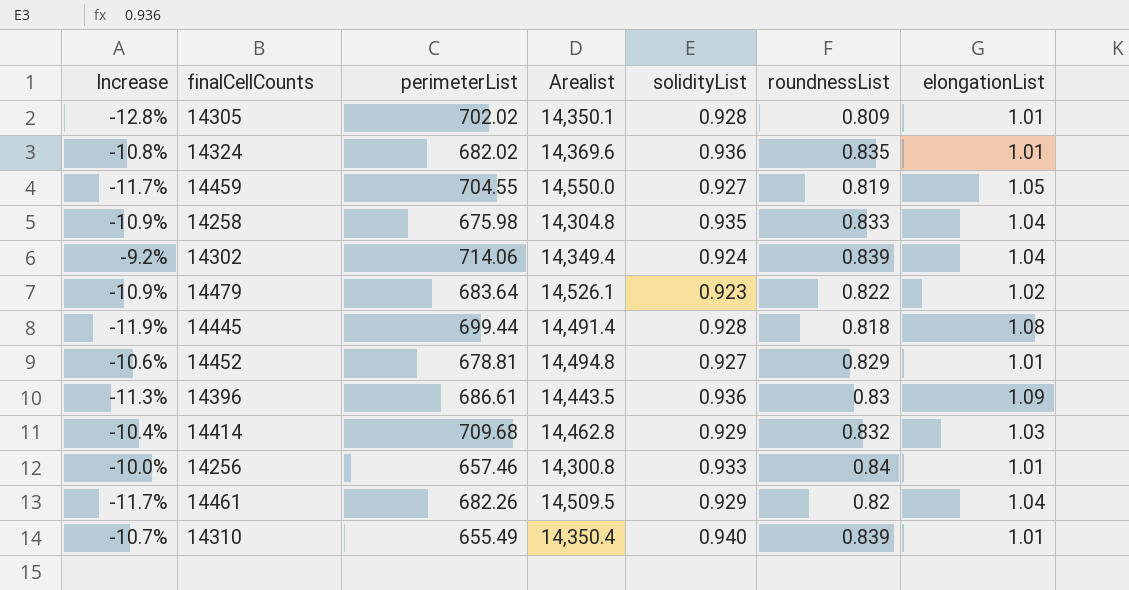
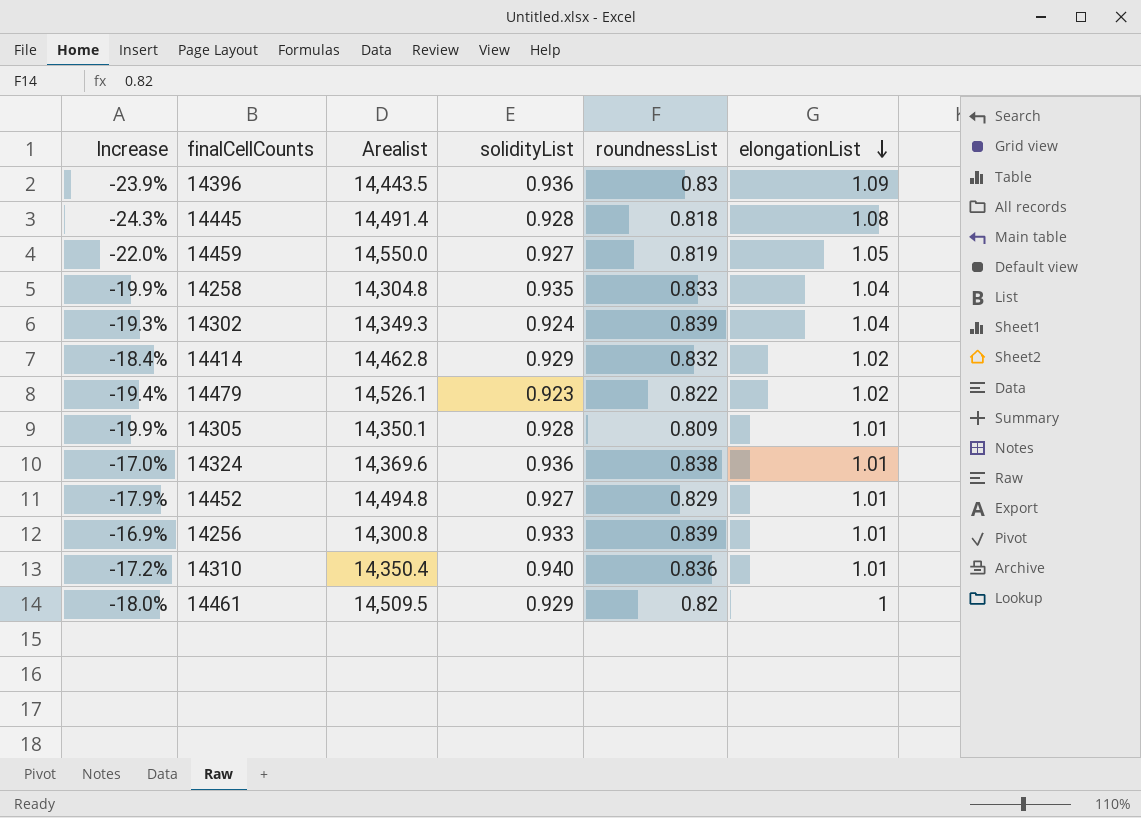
row order: none -> elongationList descending
column perimeterList | position: 3 -> none
column Increase | formula: ([roundnessList] - [solidityList]) / [solidityList] -> ([roundnessList] - [elongationList]) / [elongationList]
14302 | Arealist: 14,349.4 -> 14,349.3
14414 | elongationList: 1.03 -> 1.02
14324 | roundnessList: 0.835 -> 0.838
14256 | roundnessList: 0.84 -> 0.839
14310 | roundnessList: 0.839 -> 0.836
14461 | elongationList: 1.04 -> 1

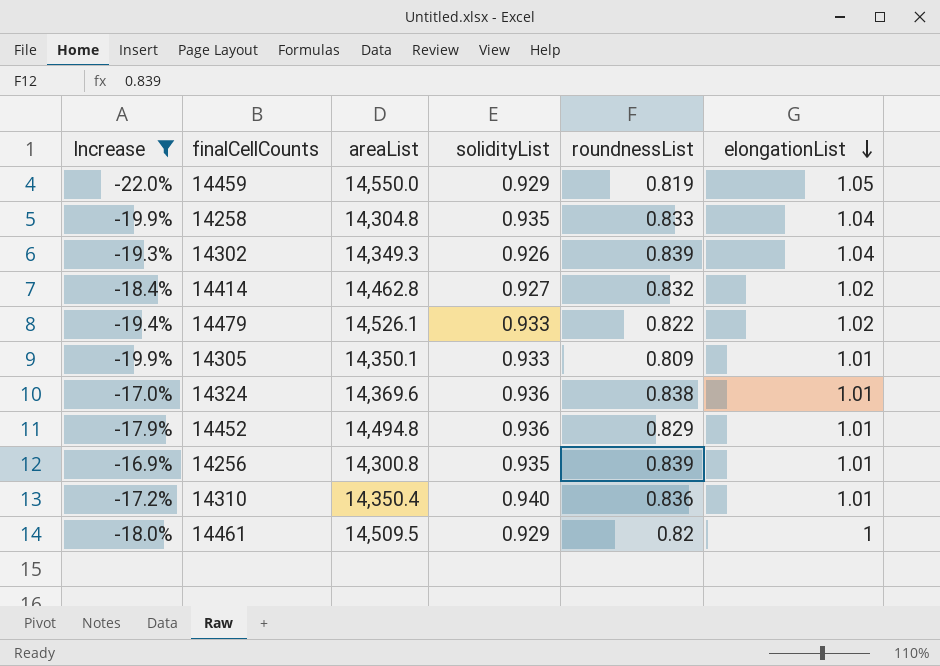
filter: none -> Increase >= -22.0%
column name: Arealist -> areaList
14459 | solidityList: 0.927 -> 0.929
14302 | solidityList: 0.924 -> 0.926
14414 | solidityList: 0.929 -> 0.927
14479 | solidityList: 0.923 -> 0.933
14305 | solidityList: 0.928 -> 0.933
14452 | solidityList: 0.927 -> 0.936
14256 | solidityList: 0.933 -> 0.935

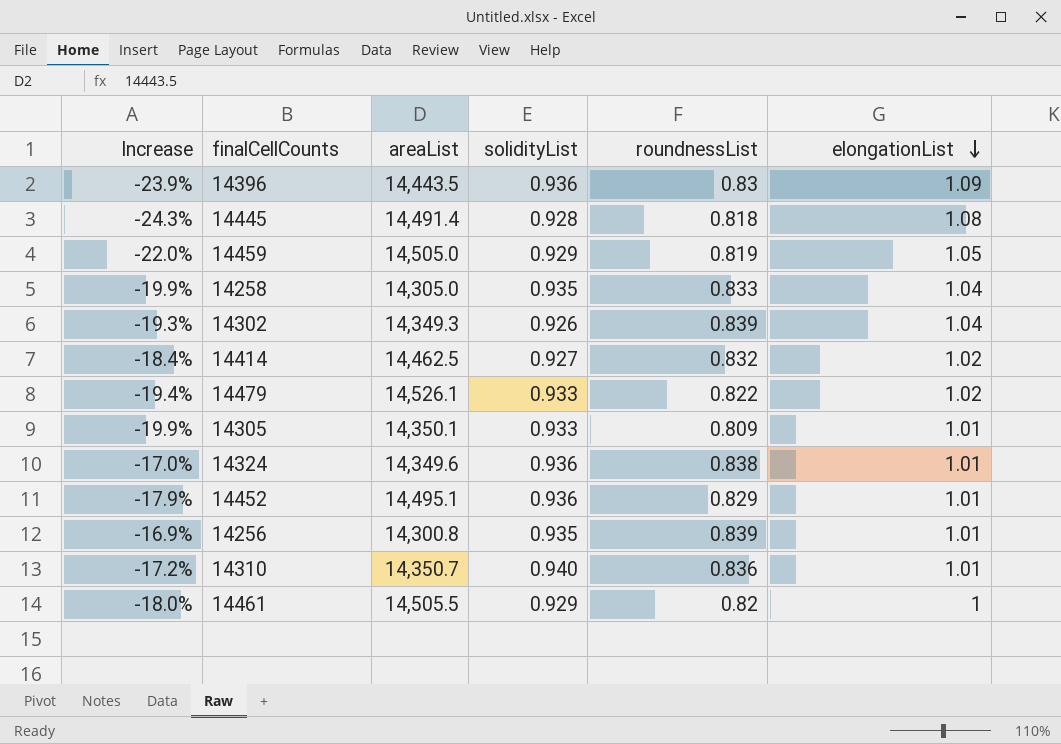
filter: Increase >= -22.0% -> none
14459 | areaList: 14,550.0 -> 14,505.0
14258 | areaList: 14,304.8 -> 14,305.0
14414 | areaList: 14,462.8 -> 14,462.5
14324 | areaList: 14,369.6 -> 14,349.6
14452 | areaList: 14,494.8 -> 14,495.1
14310 | areaList: 14,350.4 -> 14,350.7
14461 | areaList: 14,509.5 -> 14,505.5

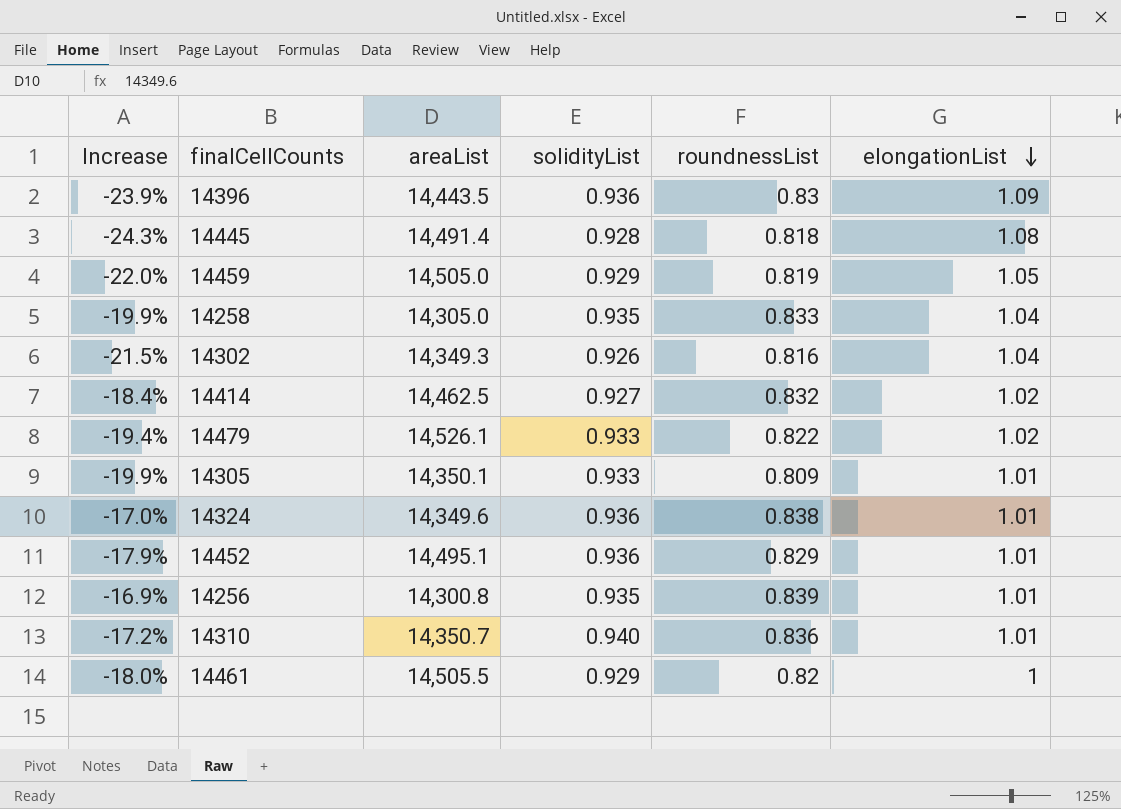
14302 | Increase: -19.3% -> -21.5%
14302 | roundnessList: 0.839 -> 0.816

